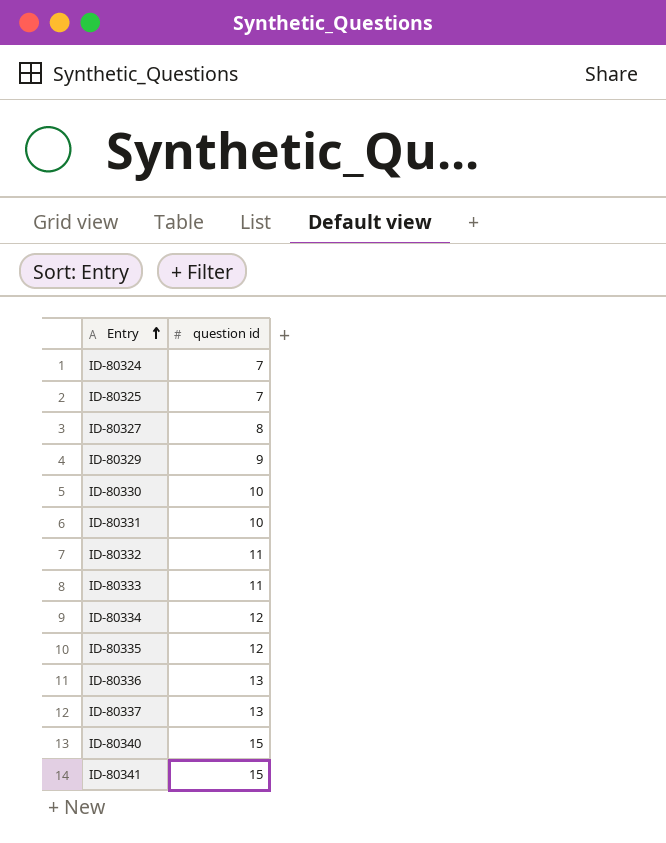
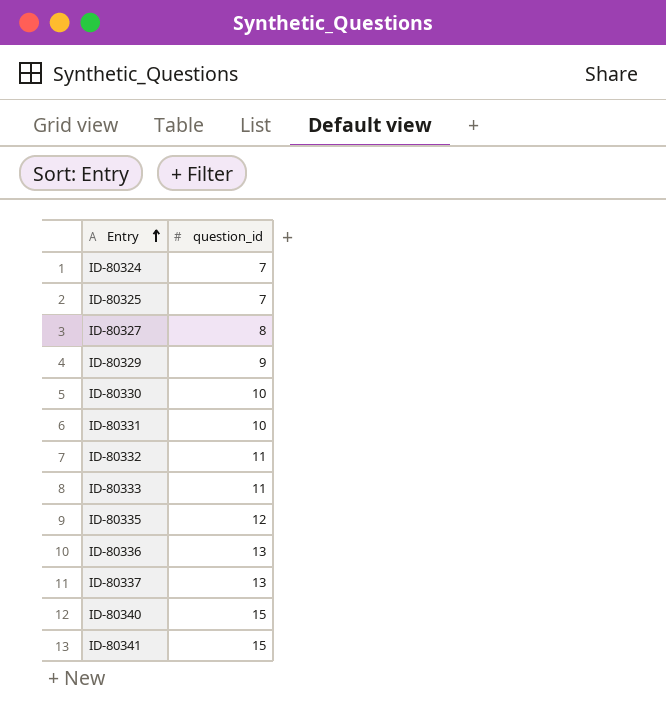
column name: question id -> question_id
row ID-80334: 12 -> none

